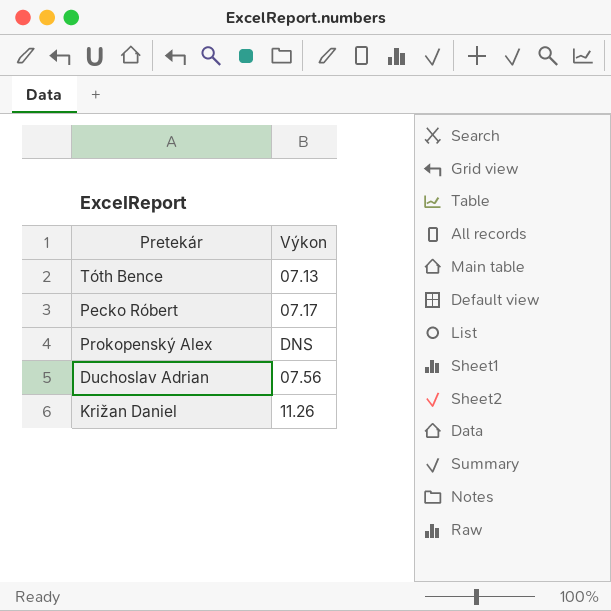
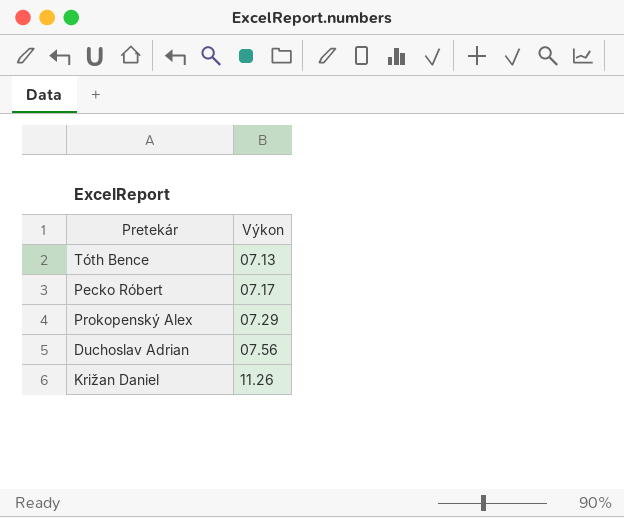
Prokopenský Alex | Výkon: DNS -> 07.29

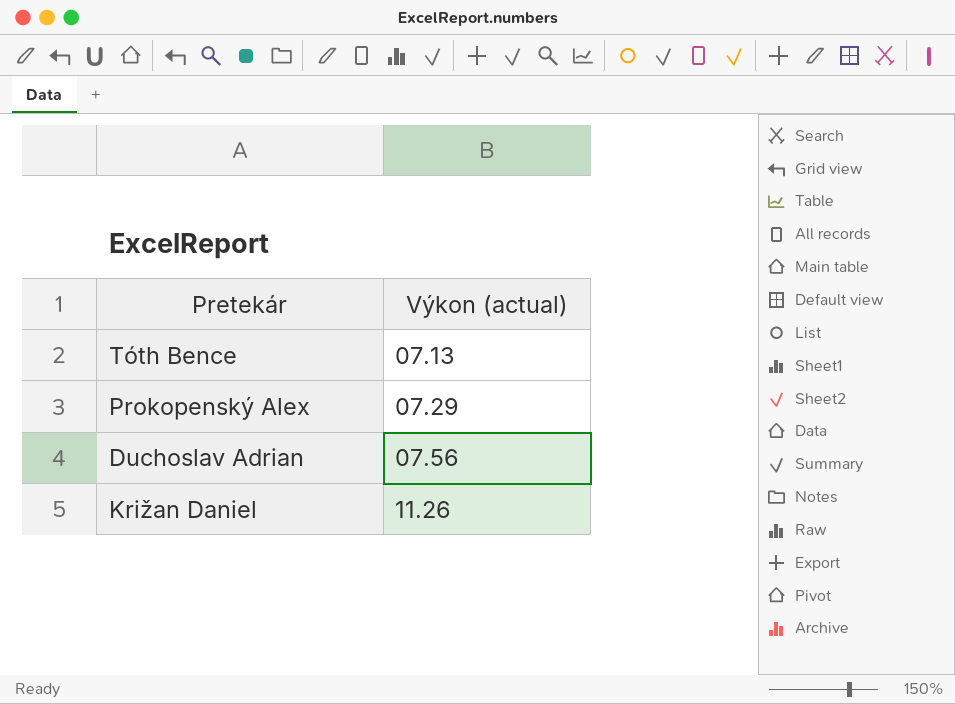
column name: Výkon -> Výkon (actual)
row Pecko Róbert: 07.17 -> none

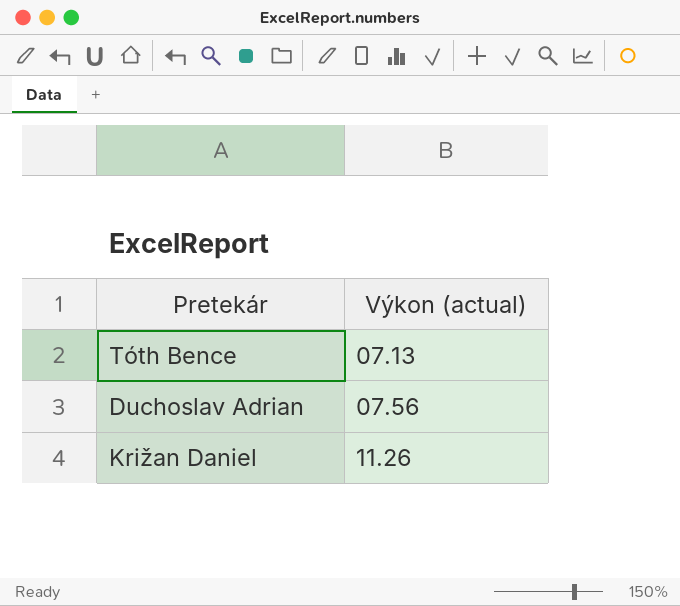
row Prokopenský Alex: 07.29 -> none

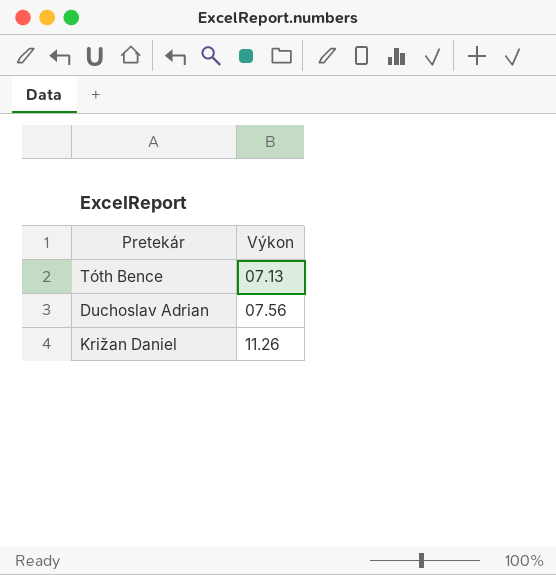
column name: Výkon (actual) -> Výkon

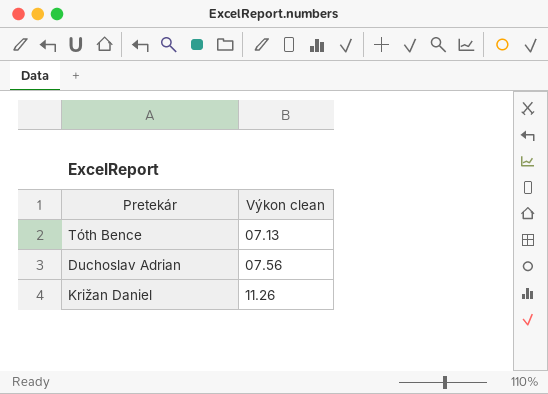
column name: Výkon -> Výkon clean

